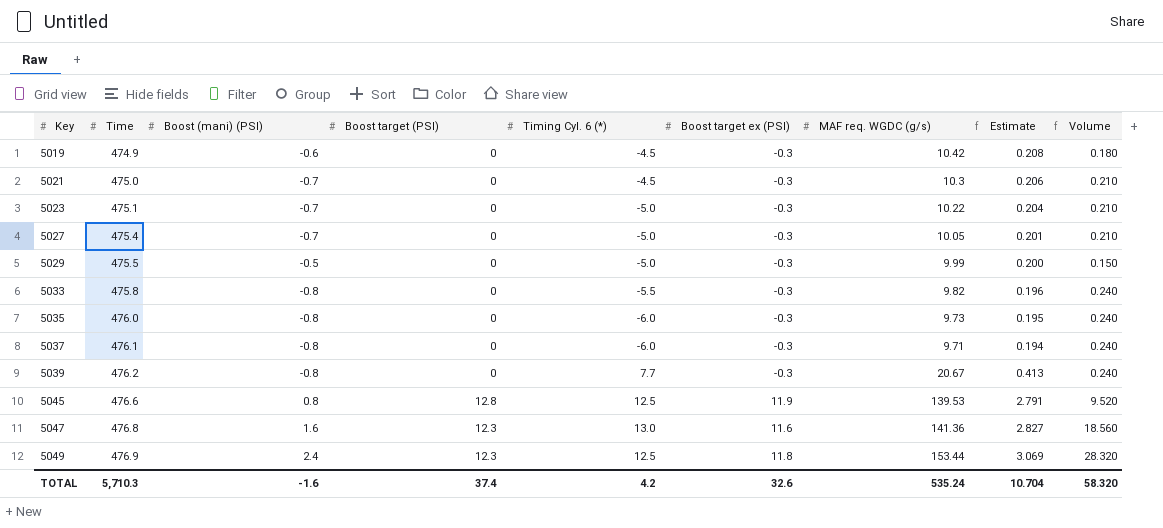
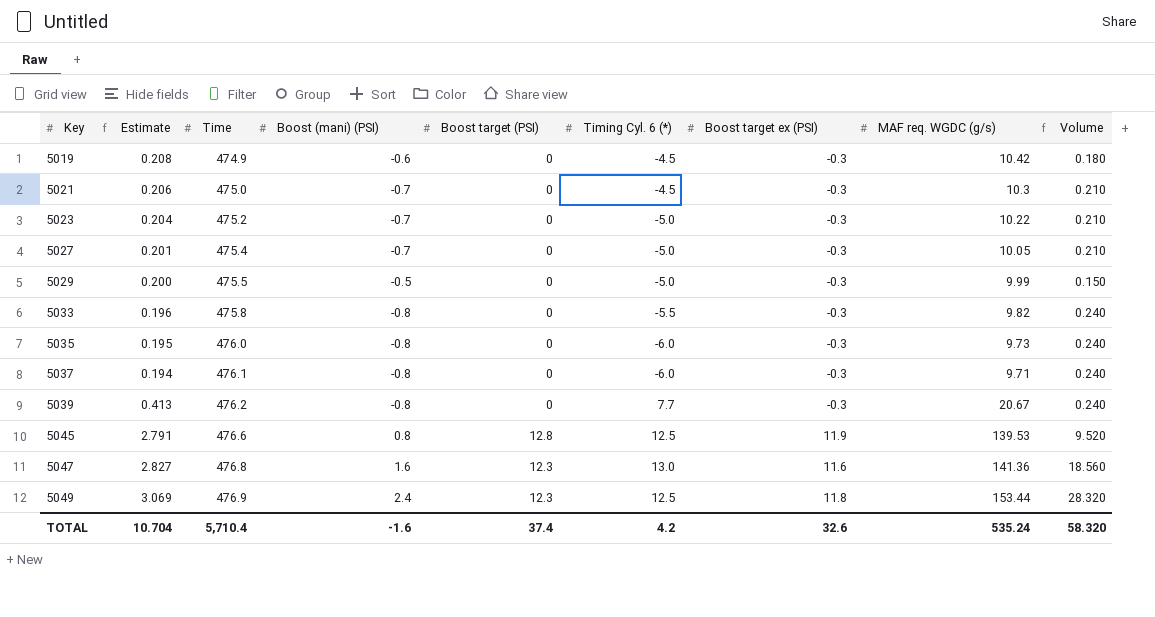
column Estimate | position: 8 -> 2
5023 | Time: 475.1 -> 475.2
TOTAL | Time: 5,710.3 -> 5,710.4

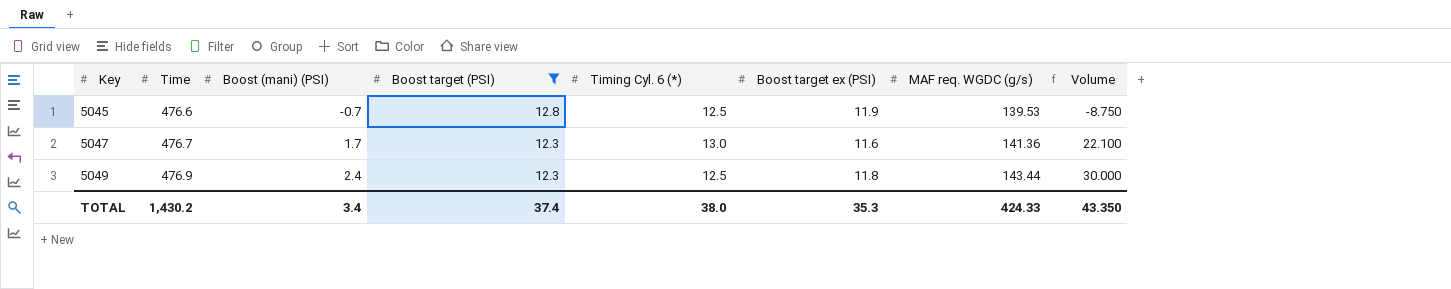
filter: none -> Boost target (PSI) != 0
column Estimate | formula: [MAF req. WGDC (g/s)] * 0.02 -> none
column Volume | formula: [Boost (mani) (PSI)] * [Boost target ex (PSI)] -> [Boost (mani) (PSI)] * [Timing Cyl. 6 (*)]
5045 | Boost (mani) (PSI): 0.8 -> -0.7
5047 | Time: 476.8 -> 476.7
5047 | Boost (mani) (PSI): 1.6 -> 1.7
5049 | MAF req. WGDC (g/s): 153.44 -> 143.44
TOTAL | Time: 5,710.4 -> 1,430.2
TOTAL | Boost (mani) (PSI): -1.6 -> 3.4
TOTAL | Timing Cyl. 6 (*): 4.2 -> 38.0
TOTAL | Boost target ex (PSI): 32.6 -> 35.3
TOTAL | MAF req. WGDC (g/s): 535.24 -> 424.33
TOTAL | Volume: 58.320 -> 43.350

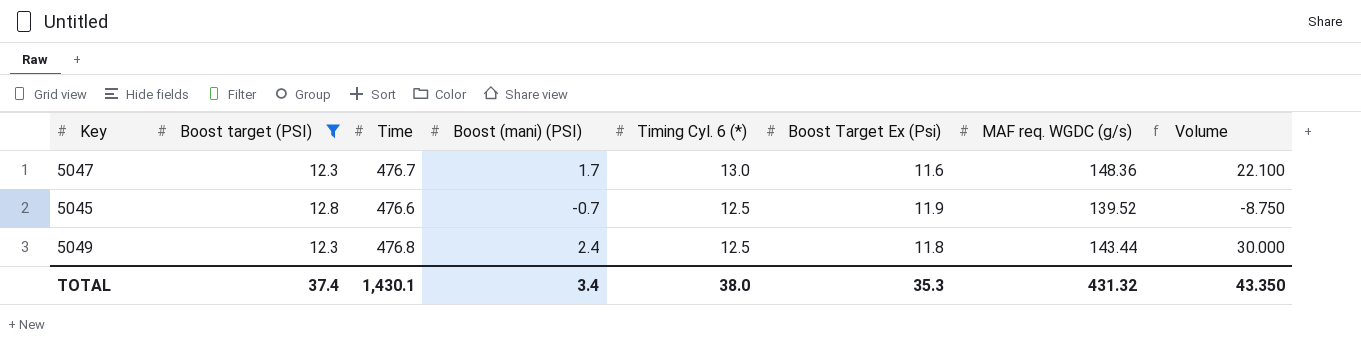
row order: Key ascending -> Timing Cyl. 6 (*) descending
column Boost target (PSI) | position: 4 -> 2
column name: Boost target ex (PSI) -> Boost Target Ex (Psi)
5047 | MAF req. WGDC (g/s): 141.36 -> 148.36
5045 | MAF req. WGDC (g/s): 139.53 -> 139.52
5049 | Time: 476.9 -> 476.8
TOTAL | Time: 1,430.2 -> 1,430.1
TOTAL | MAF req. WGDC (g/s): 424.33 -> 431.32

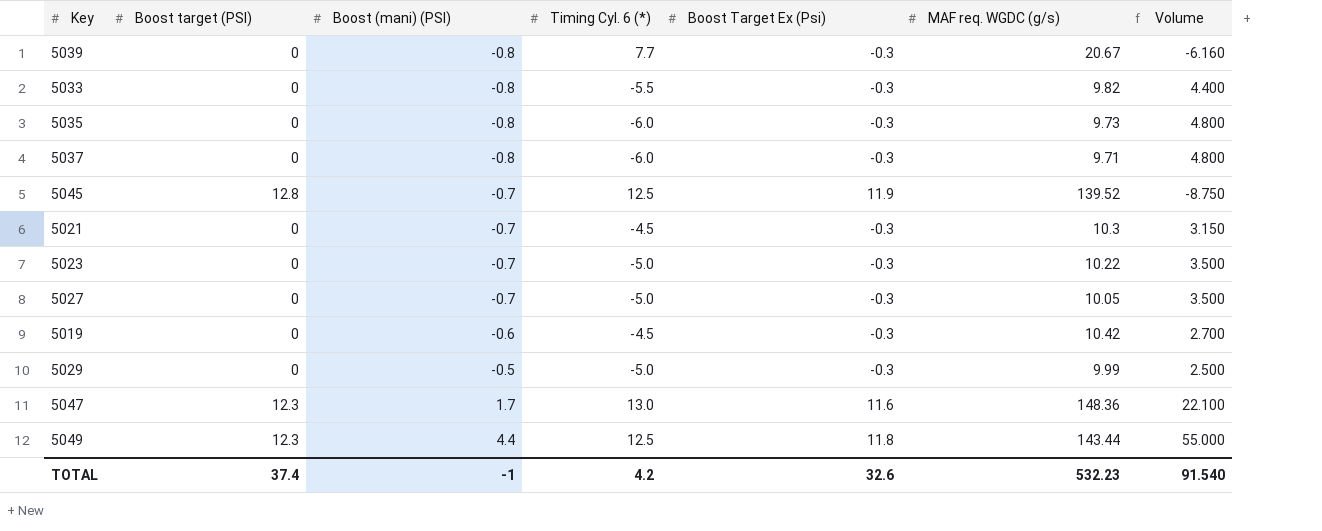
filter: Boost target (PSI) != 0 -> none
row order: Timing Cyl. 6 (*) descending -> Boost (mani) (PSI) ascending
column Time | position: 3 -> none
5049 | Boost (mani) (PSI): 2.4 -> 4.4
5049 | Volume: 30.000 -> 55.000
TOTAL | Boost (mani) (PSI): 3.4 -> -1
TOTAL | Timing Cyl. 6 (*): 38.0 -> 4.2
TOTAL | Boost Target Ex (Psi): 35.3 -> 32.6
TOTAL | MAF req. WGDC (g/s): 431.32 -> 532.23
TOTAL | Volume: 43.350 -> 91.540

